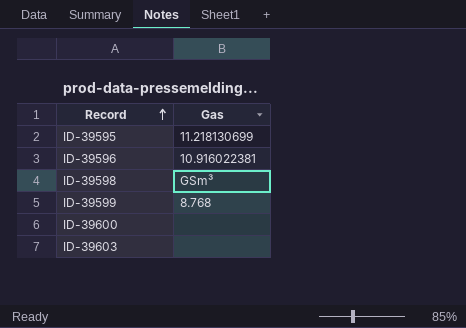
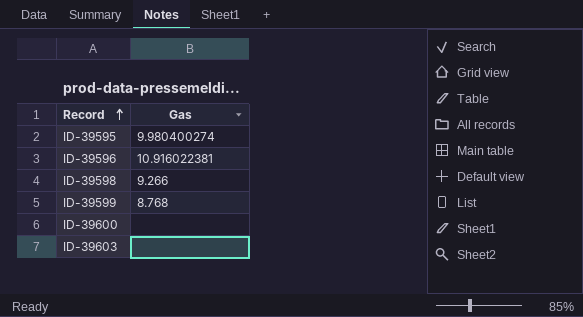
ID-39595 | Gas: 11.218130699 -> 9.980400274
ID-39598 | Gas: GSm³ -> 9.266

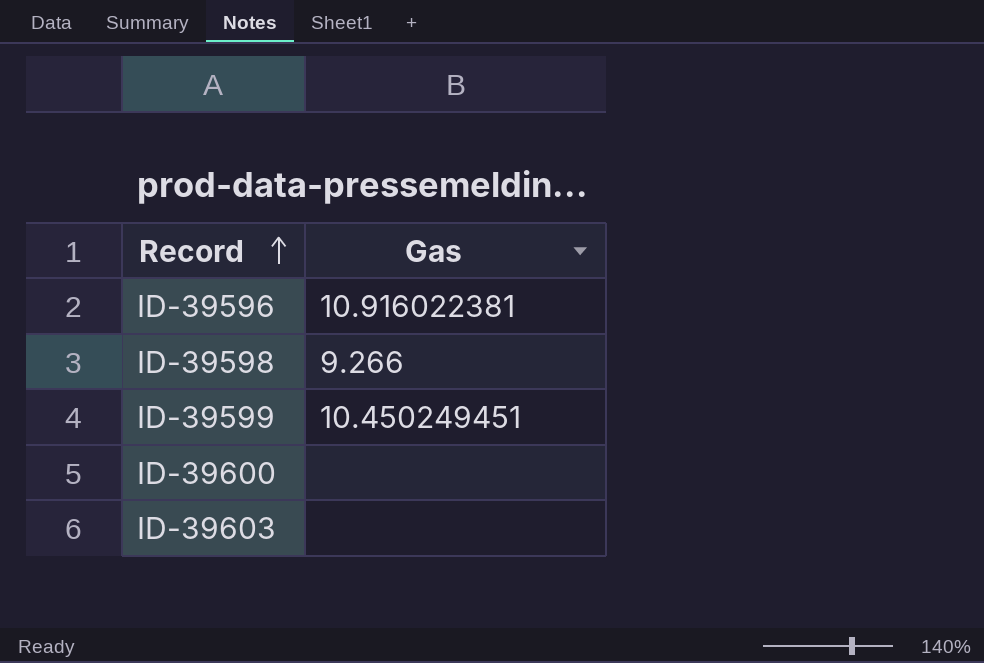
row ID-39595: 9.980400274 -> none
ID-39599 | Gas: 8.768 -> 10.450249451

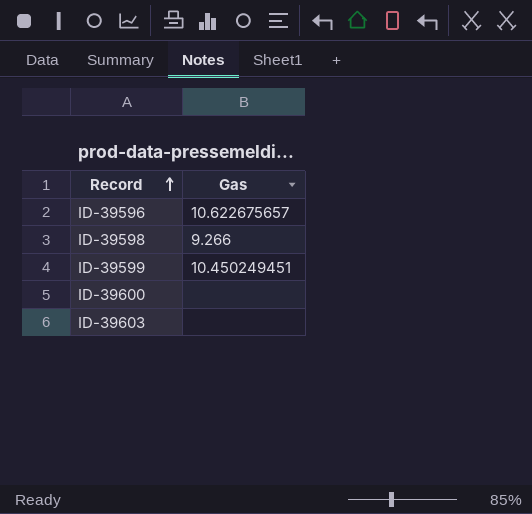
ID-39596 | Gas: 10.916022381 -> 10.622675657

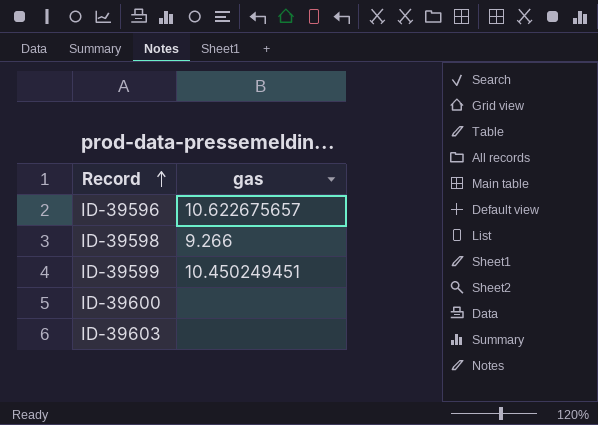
column name: Gas -> gas

